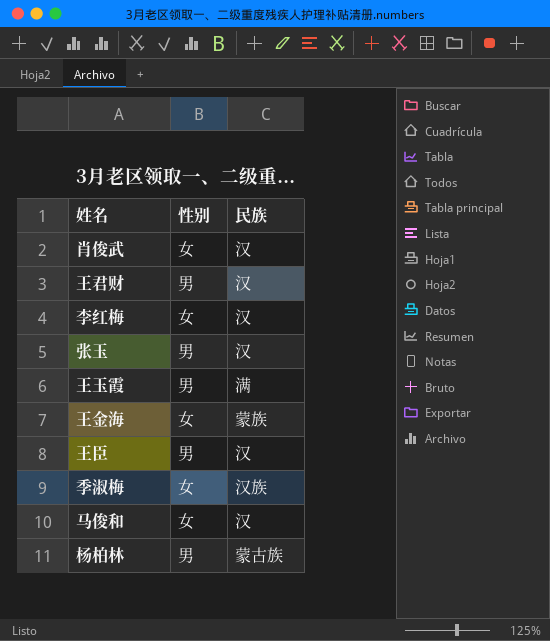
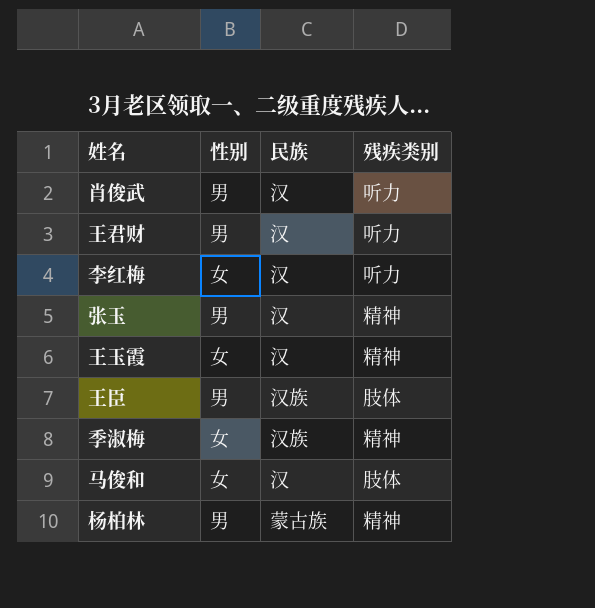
column 残疾类别 | position: none -> 4
row 王金海: 女 | 蒙族 -> none
肖俊武 | 性别: 女 -> 男
王玉霞 | 性别: 男 -> 女
王玉霞 | 民族: 满 -> 汉
王臣 | 民族: 汉 -> 汉族

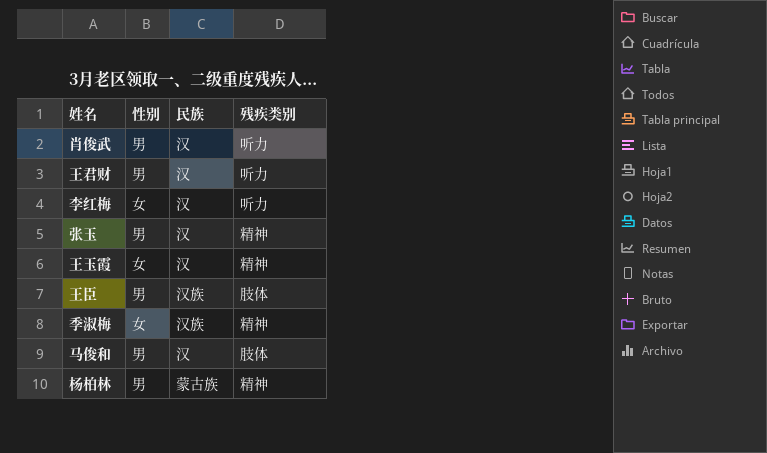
马俊和 | 性别: 女 -> 男

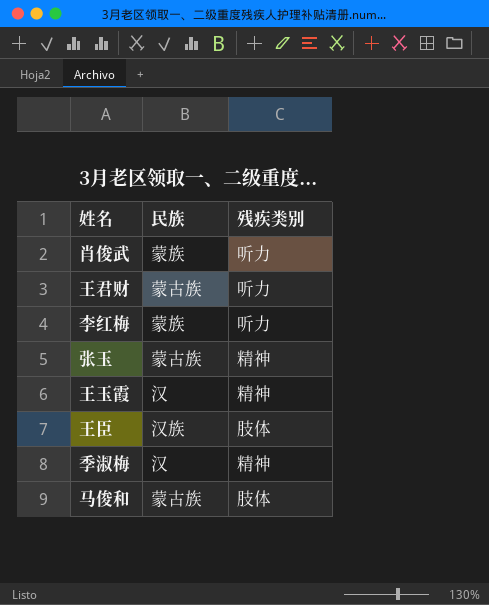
column 性别 | position: 2 -> none
row 杨柏林: 男 | 蒙古族 | 精神 -> none
肖俊武 | 民族: 汉 -> 蒙族
王君财 | 民族: 汉 -> 蒙古族
李红梅 | 民族: 汉 -> 蒙族
张玉 | 民族: 汉 -> 蒙古族
季淑梅 | 民族: 汉族 -> 汉
马俊和 | 民族: 汉 -> 蒙古族

